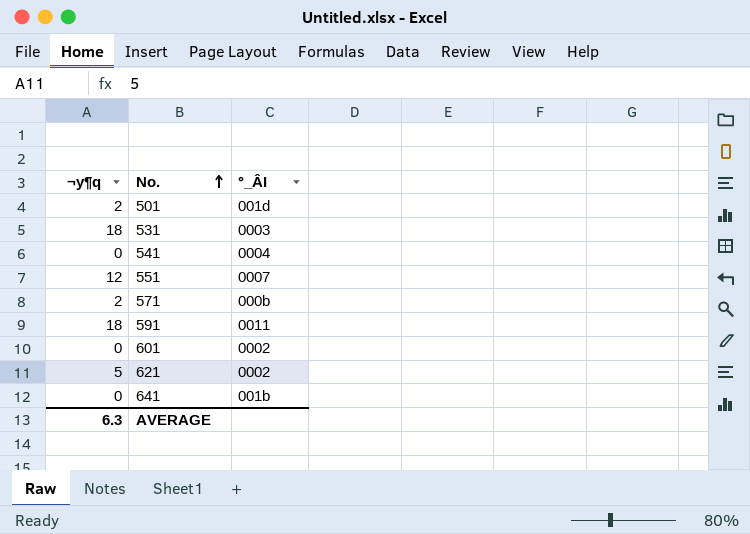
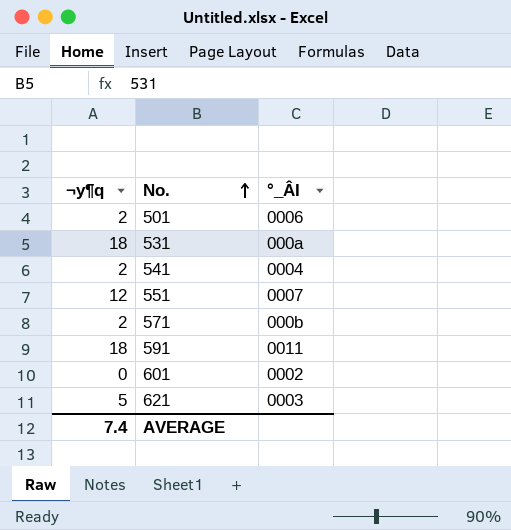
row 641: 0 | 001b -> none
501 | °_ÂI: 001d -> 0006
531 | °_ÂI: 0003 -> 000a
541 | ¬y¶q: 0 -> 2
621 | °_ÂI: 0002 -> 0003
AVERAGE | ¬y¶q: 6.3 -> 7.4

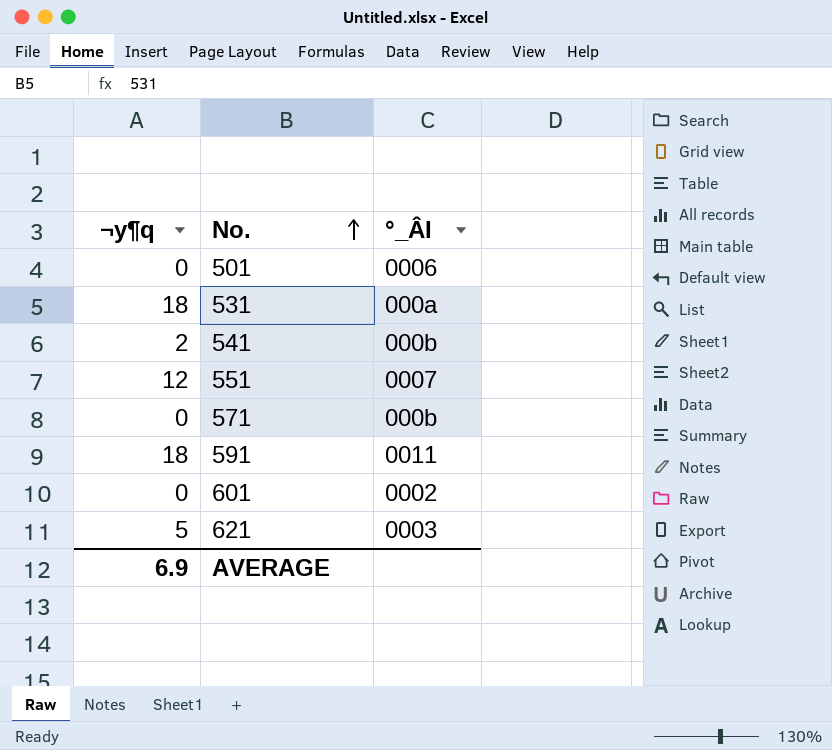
501 | ¬y¶q: 2 -> 0
541 | °_ÂI: 0004 -> 000b
571 | ¬y¶q: 2 -> 0
AVERAGE | ¬y¶q: 7.4 -> 6.9

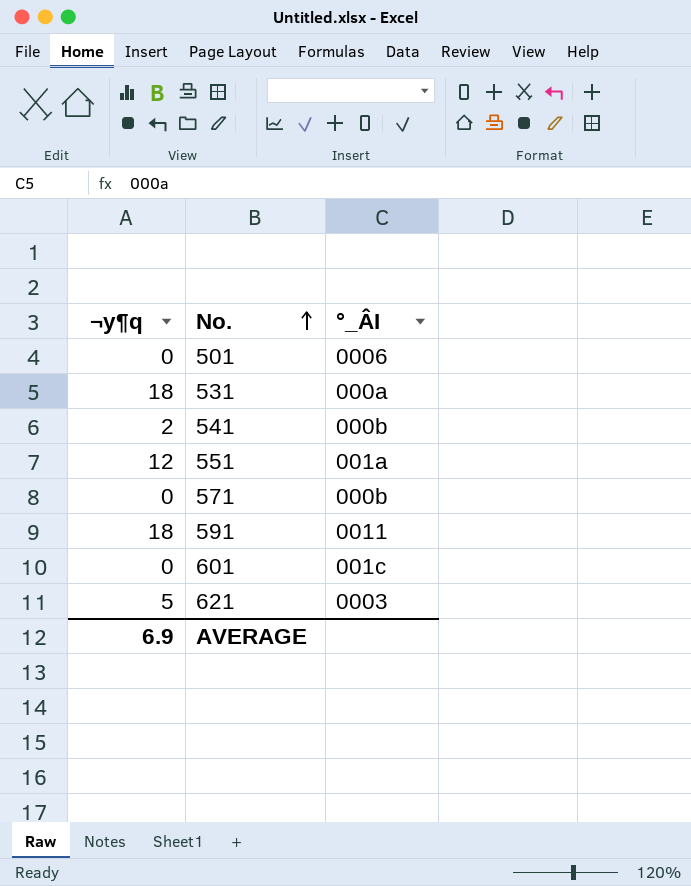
551 | °_ÂI: 0007 -> 001a
601 | °_ÂI: 0002 -> 001c

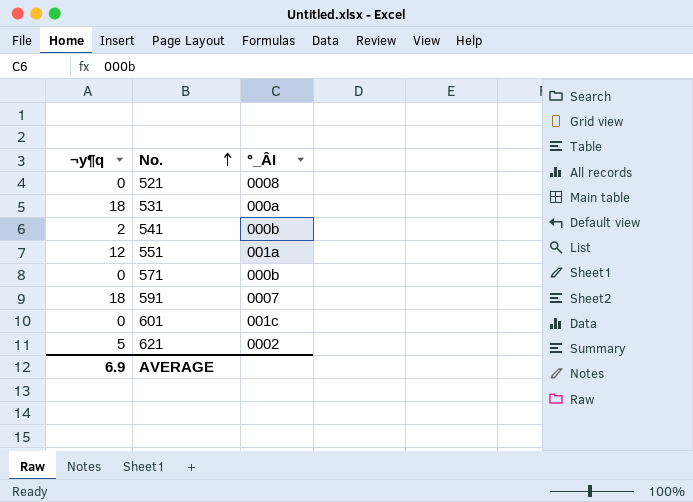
row 501: 0 | 0006 -> none
row 521: none -> 0 | 0008
591 | °_ÂI: 0011 -> 0007
621 | °_ÂI: 0003 -> 0002

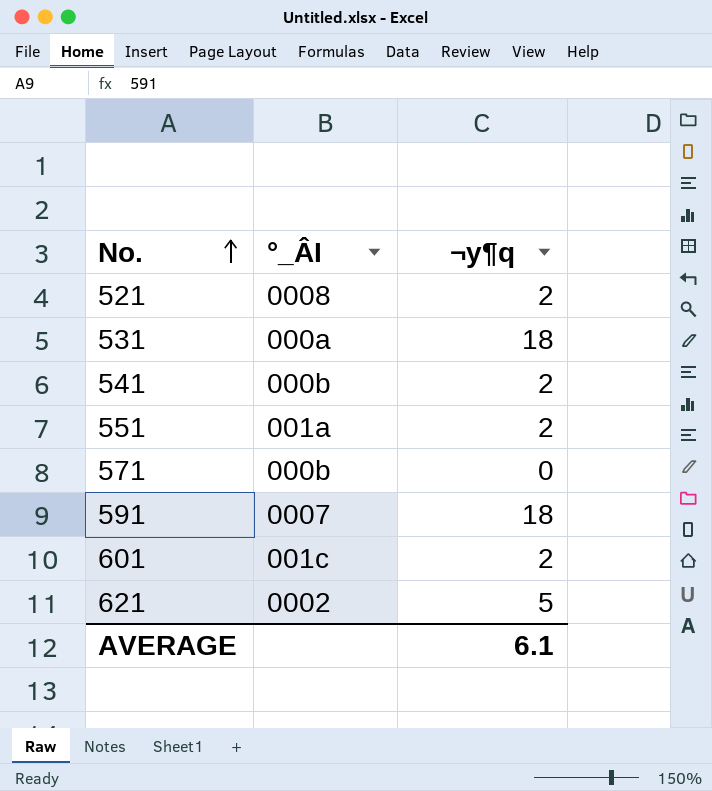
column ¬y¶q | position: 1 -> 3
521 | ¬y¶q: 0 -> 2
551 | ¬y¶q: 12 -> 2
601 | ¬y¶q: 0 -> 2
AVERAGE | ¬y¶q: 6.9 -> 6.1

